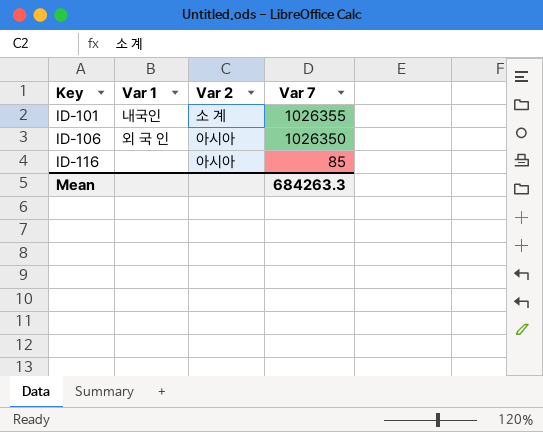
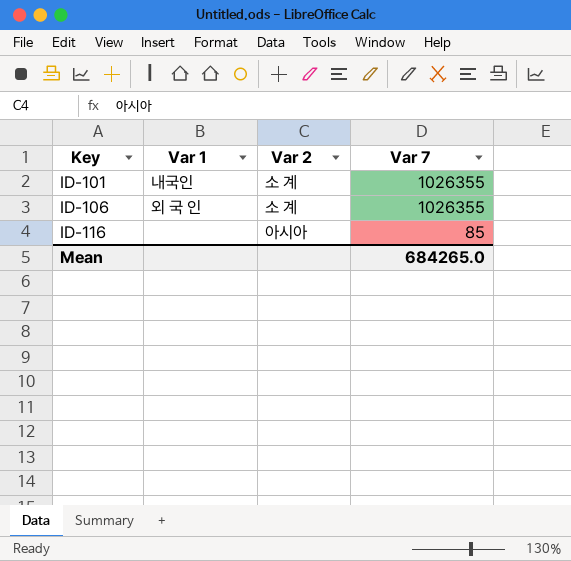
ID-106 | Var 2: 아시아 -> 소 계
ID-106 | Var 7: 1026350 -> 1026355
Mean | Var 7: 684263.3 -> 684265.0

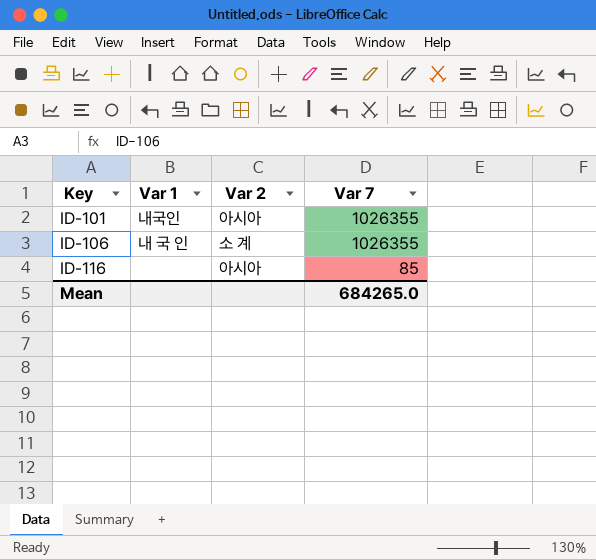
ID-101 | Var 2: 소 계 -> 아시아
ID-106 | Var 1: 외 국 인 -> 내 국 인

